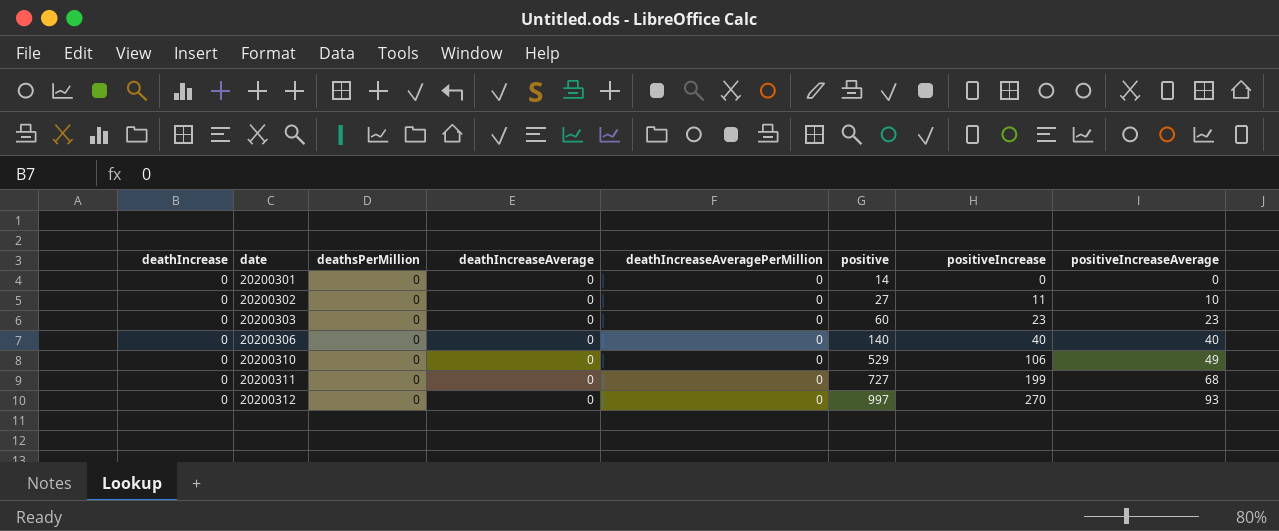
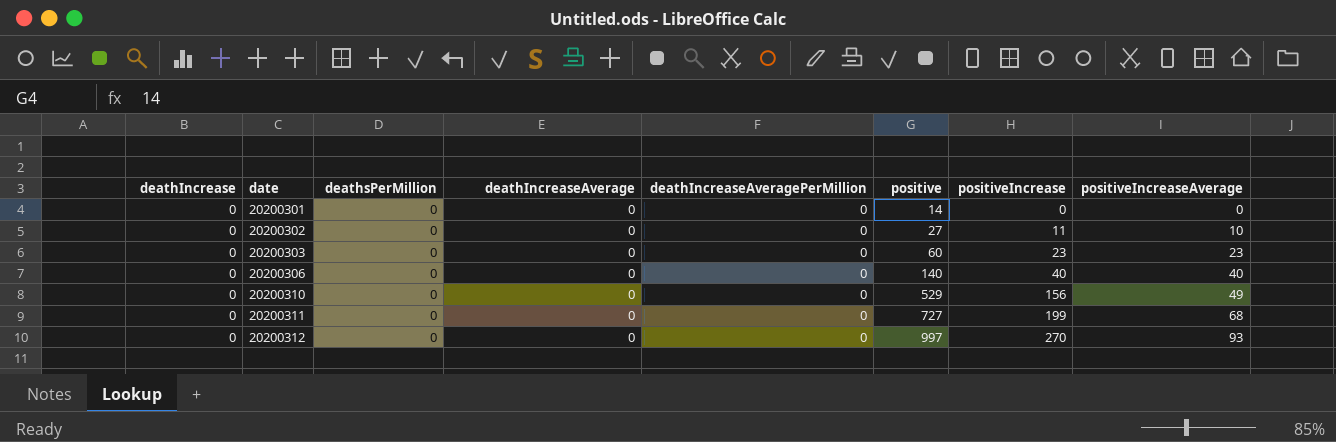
20200310 | positiveIncrease: 106 -> 156

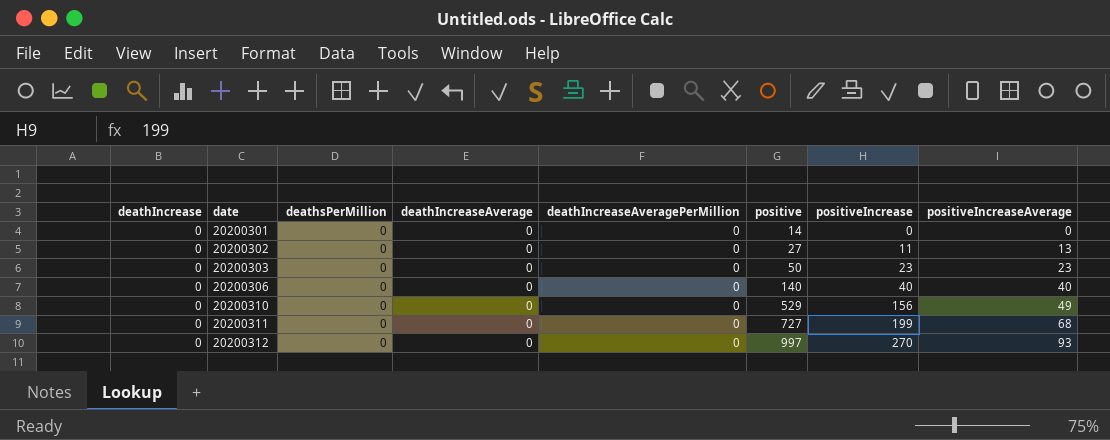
20200302 | positiveIncreaseAverage: 10 -> 13
20200303 | positive: 60 -> 50

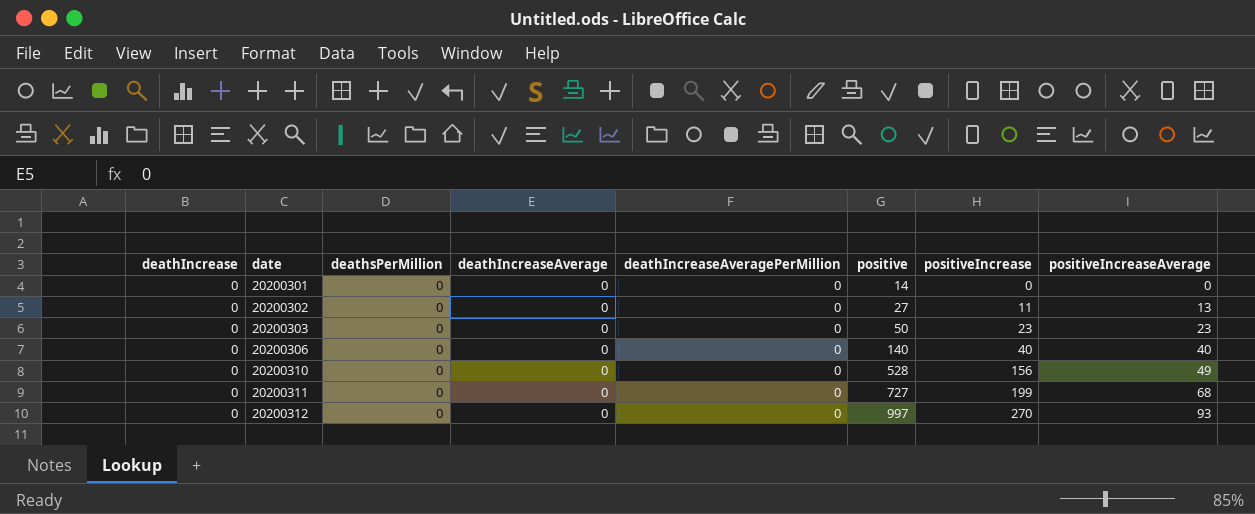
20200310 | positive: 529 -> 528

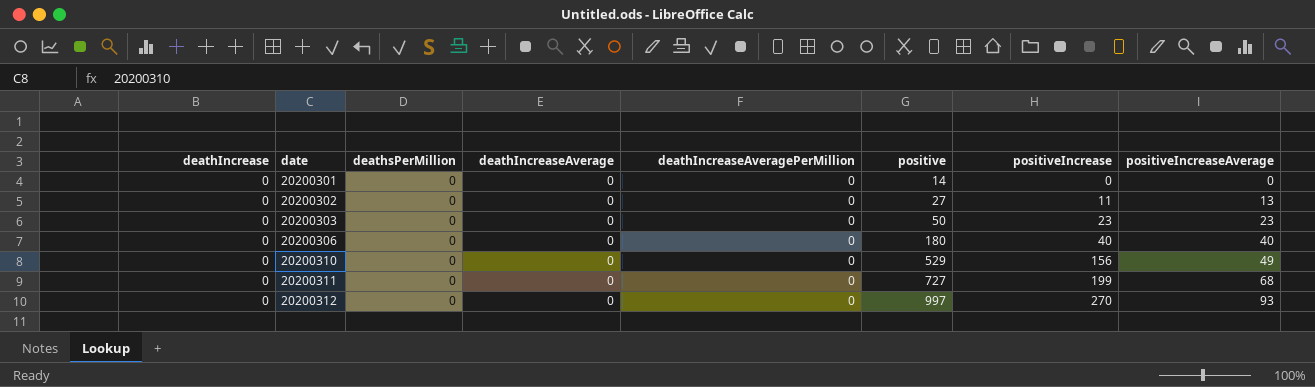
20200306 | positive: 140 -> 180
20200310 | positive: 528 -> 529

